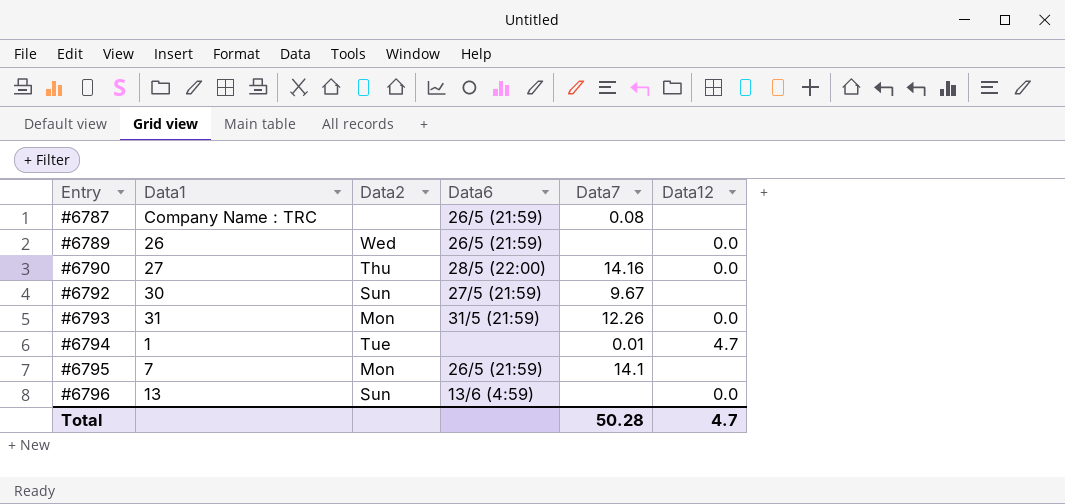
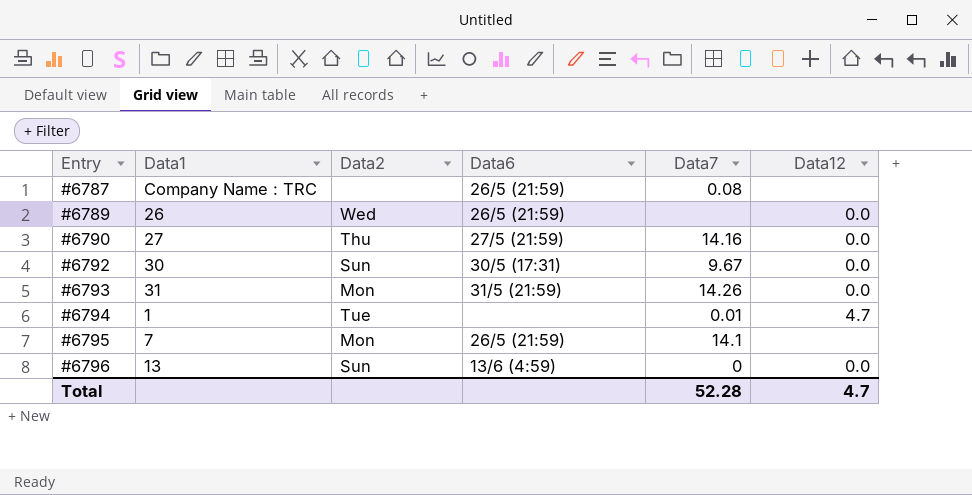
#6790 | Data6: 28/5 (22:00) -> 27/5 (21:59)
#6792 | Data6: 27/5 (21:59) -> 30/5 (17:31)
#6792 | Data12: none -> 0.0
#6793 | Data7: 12.26 -> 14.26
#6796 | Data7: none -> 0
Total | Data7: 50.28 -> 52.28

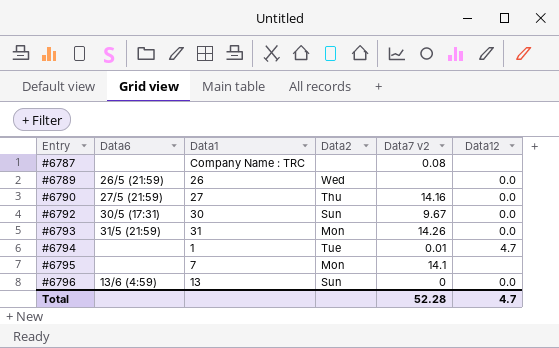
column Data6 | position: 4 -> 2
column name: Data7 -> Data7 v2
#6787 | Data6: 26/5 (21:59) -> none
#6795 | Data6: 26/5 (21:59) -> none

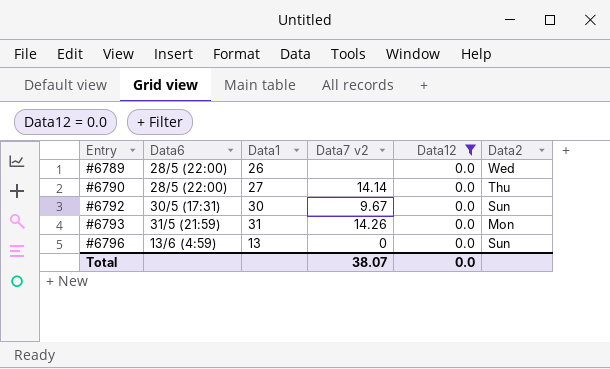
filter: none -> Data12 = 0.0
column Data2 | position: 4 -> 6
#6789 | Data6: 26/5 (21:59) -> 28/5 (22:00)
#6790 | Data6: 27/5 (21:59) -> 28/5 (22:00)
#6790 | Data7 v2: 14.16 -> 14.14
Total | Data7 v2: 52.28 -> 38.07
Total | Data12: 4.7 -> 0.0

